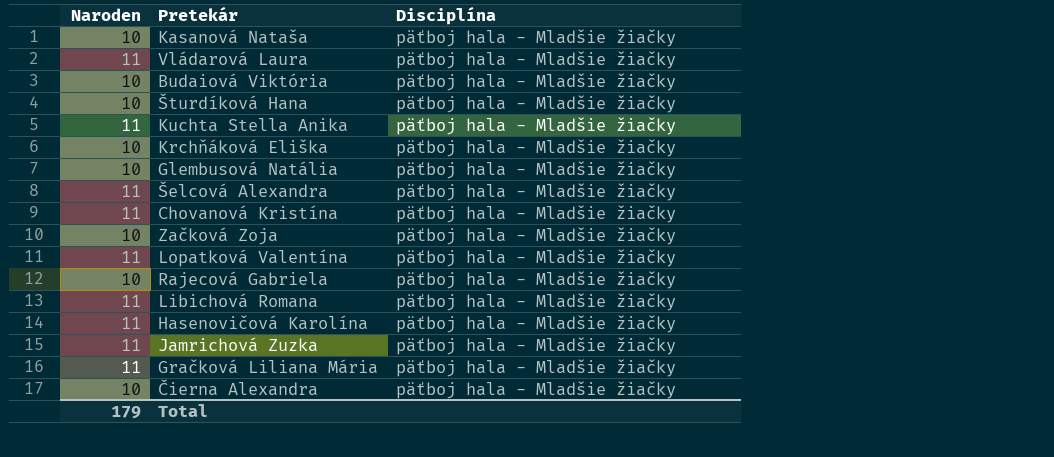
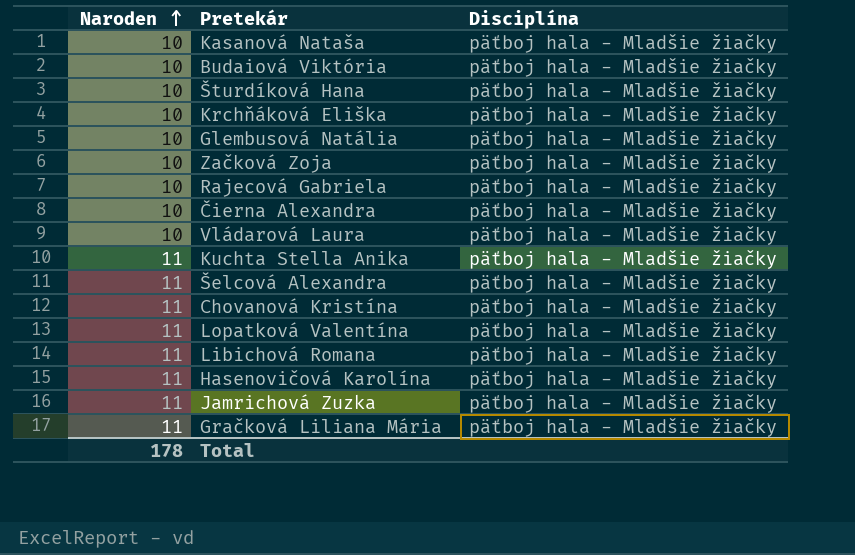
row order: none -> Naroden ascending
Vládarová Laura | Naroden: 11 -> 10
Total | Naroden: 179 -> 178

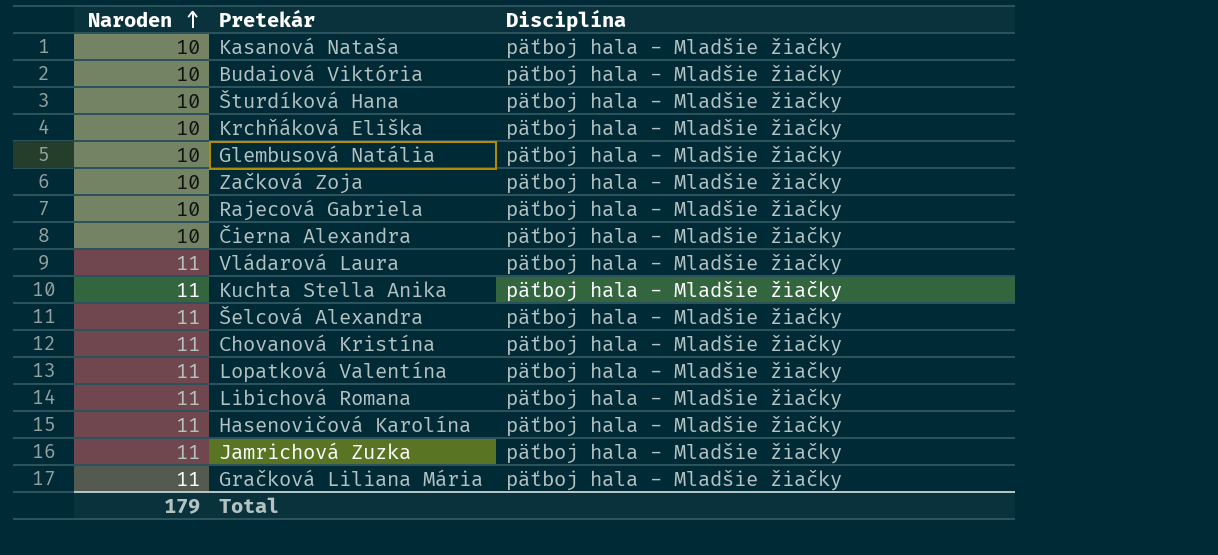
Vládarová Laura | Naroden: 10 -> 11
Total | Naroden: 178 -> 179

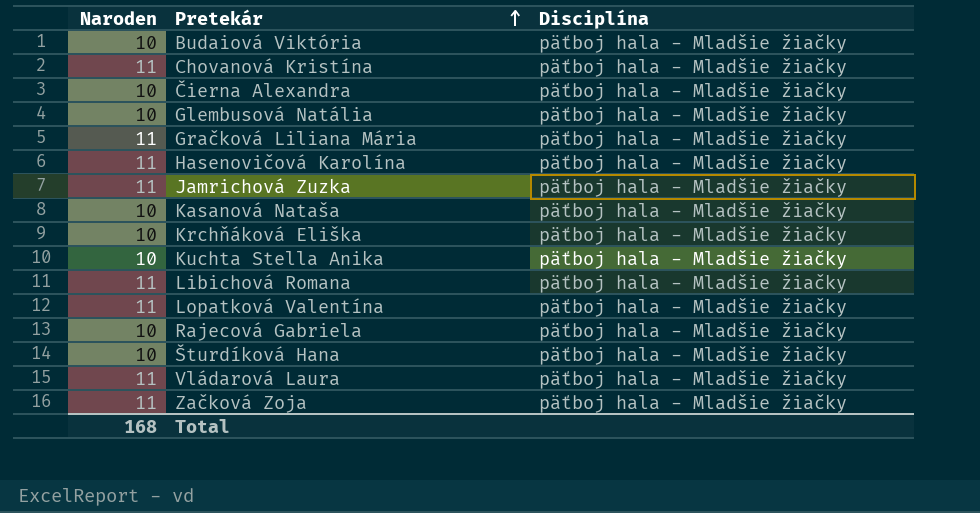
row order: Naroden ascending -> Pretekár ascending
row Šelcová Alexandra: 11 | päťboj hala - Mladšie žiačky -> none
Kuchta Stella Anika | Naroden: 11 -> 10
Začková Zoja | Naroden: 10 -> 11
Total | Naroden: 179 -> 168

